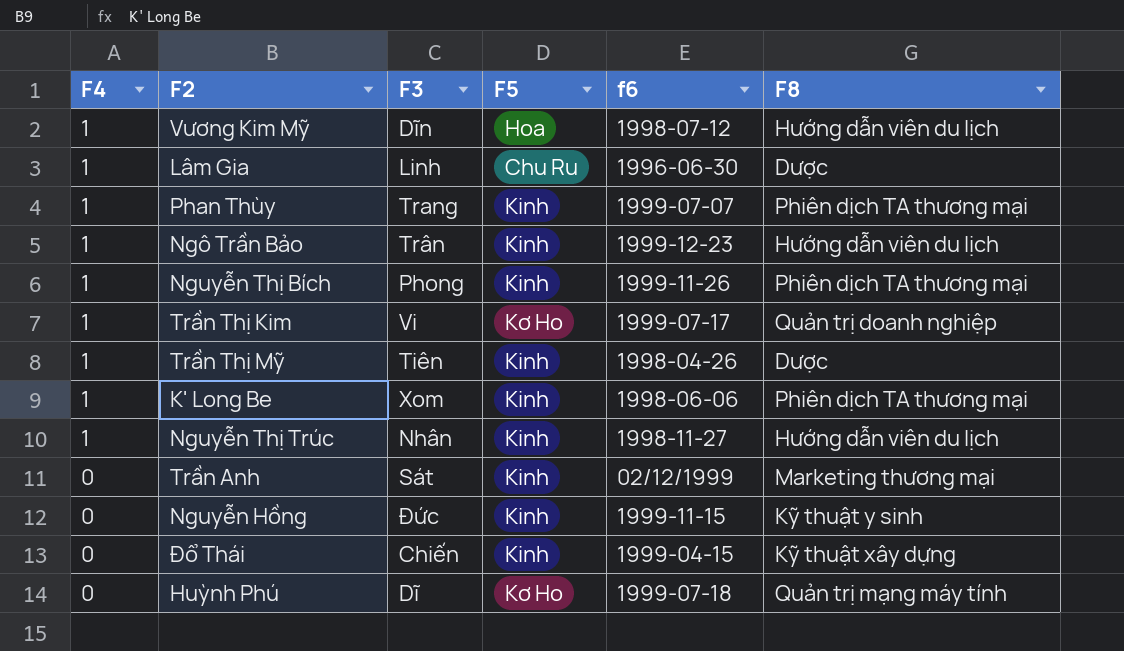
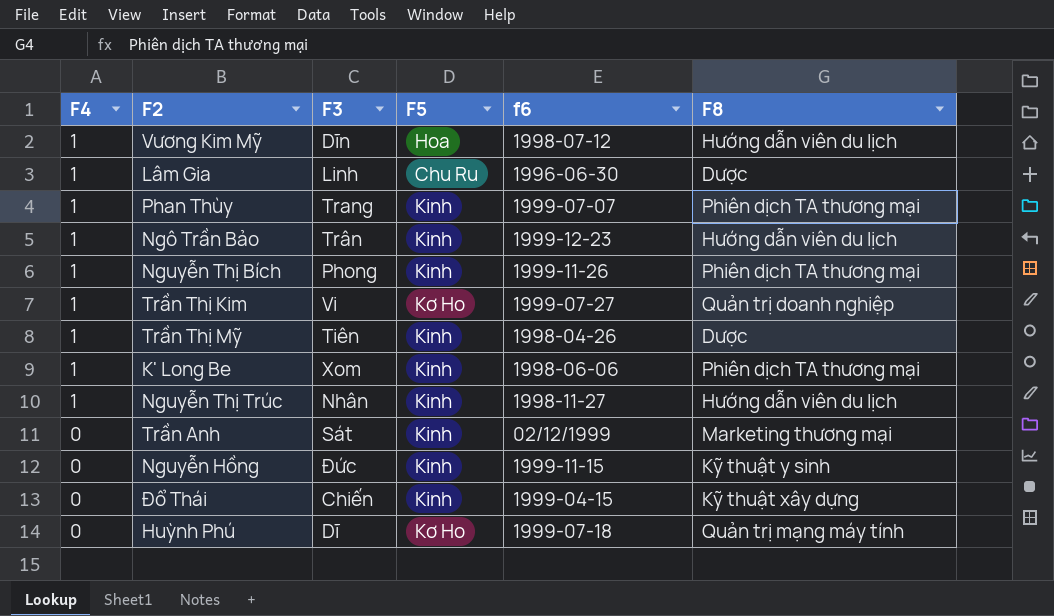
Trần Thị Kim | f6: 1999-07-17 -> 1999-07-27

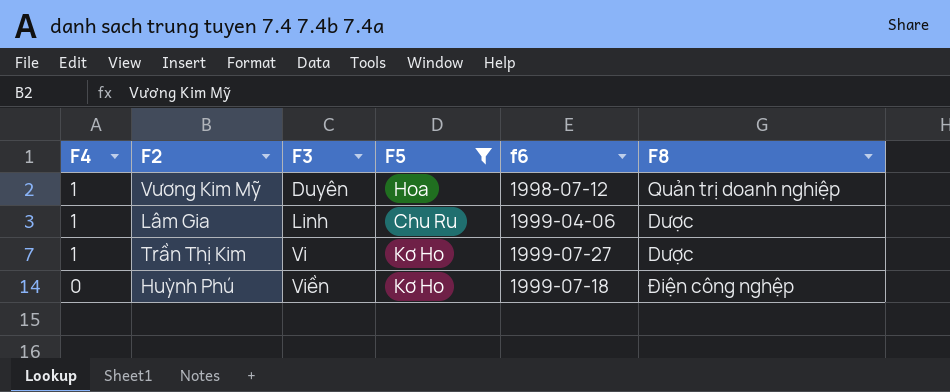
filter: none -> F5 != Kinh
Vương Kim Mỹ | F3: Dĩn -> Duyên
Vương Kim Mỹ | F8: Hướng dẫn viên du lịch -> Quản trị doanh nghiệp
Lâm Gia | f6: 1996-06-30 -> 1999-04-06
Trần Thị Kim | F8: Quản trị doanh nghiệp -> Dược
Huỳnh Phú | F3: Dĩ -> Viền
Huỳnh Phú | F8: Quản trị mạng máy tính -> Điện công nghệp

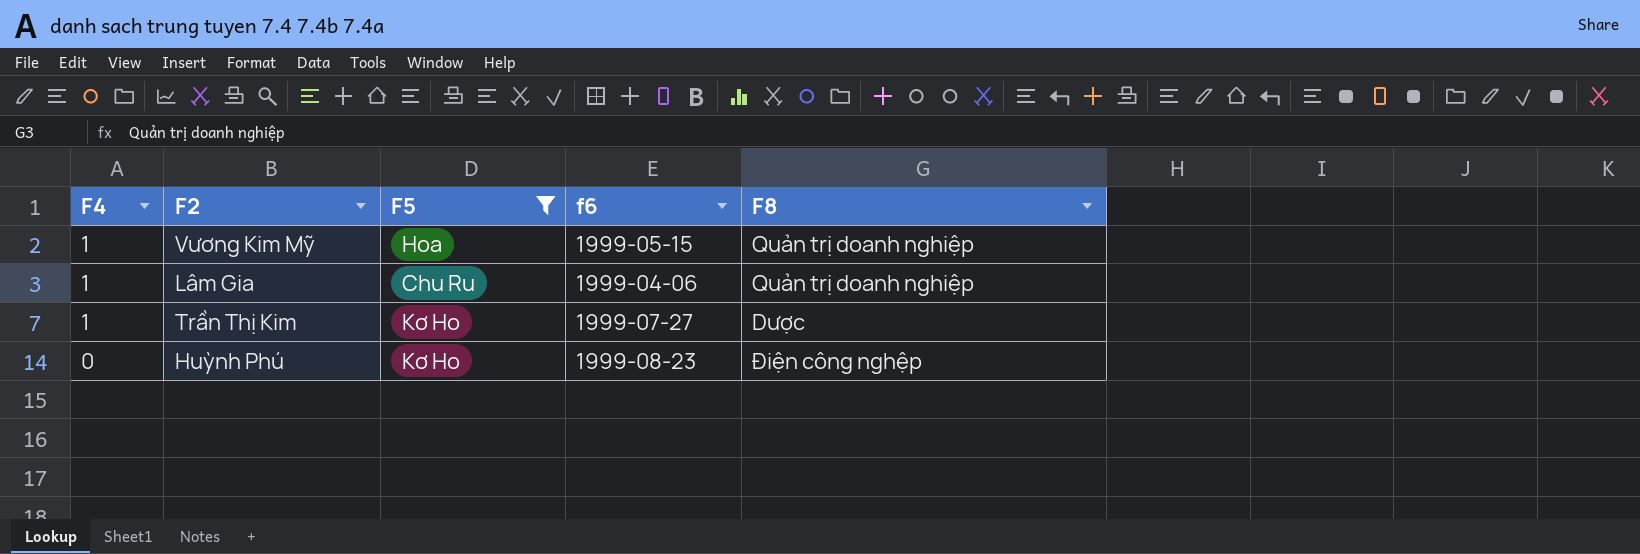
column F3 | position: 3 -> none
Vương Kim Mỹ | f6: 1998-07-12 -> 1999-05-15
Lâm Gia | F8: Dược -> Quản trị doanh nghiệp
Huỳnh Phú | f6: 1999-07-18 -> 1999-08-23

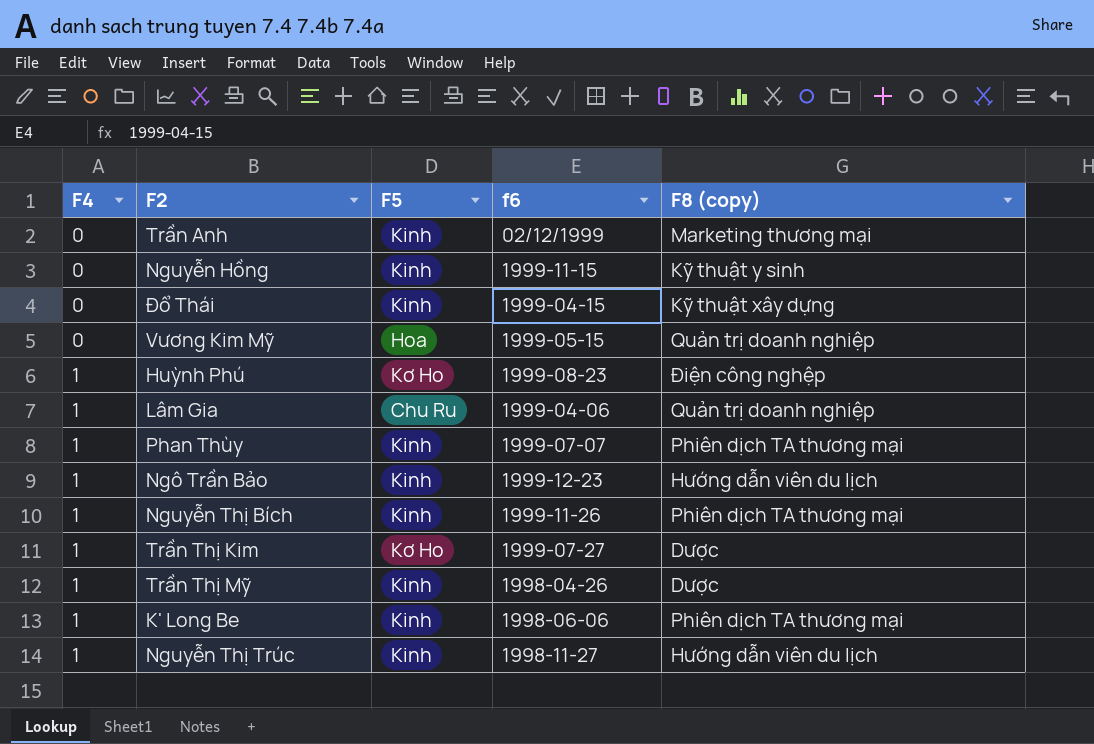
filter: F5 != Kinh -> none
row order: F4 descending -> F4 ascending
column name: F8 -> F8 (copy)
Vương Kim Mỹ | F4: 1 -> 0
Huỳnh Phú | F4: 0 -> 1

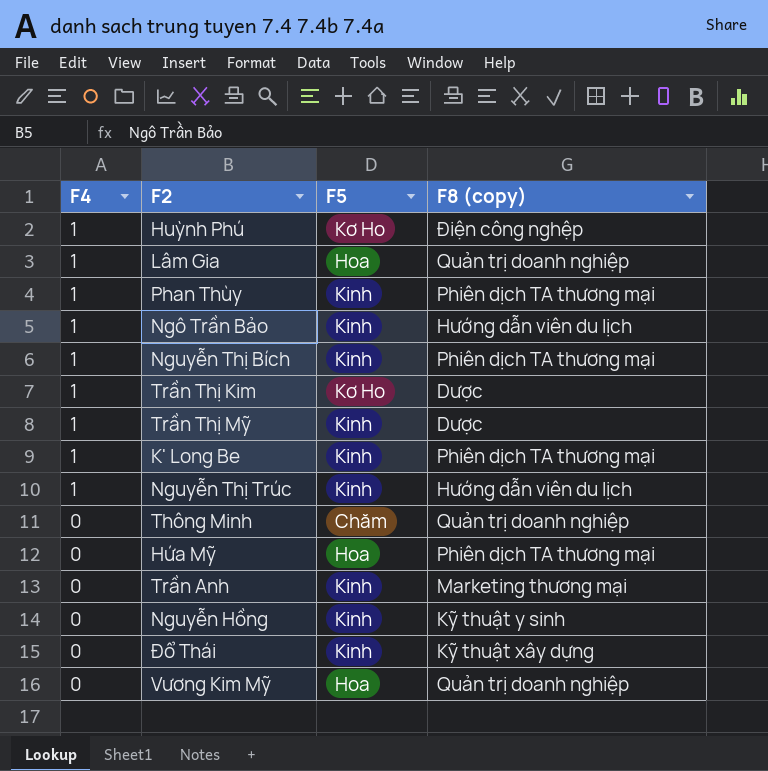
row order: F4 ascending -> F4 descending
column f6 | position: 4 -> none
Lâm Gia | F5: Chu Ru -> Hoa
row Thông Minh: none -> 0 | Chăm | Quản trị doanh nghiệp
row Hứa Mỹ: none -> 0 | Hoa | Phiên dịch TA thương mại

